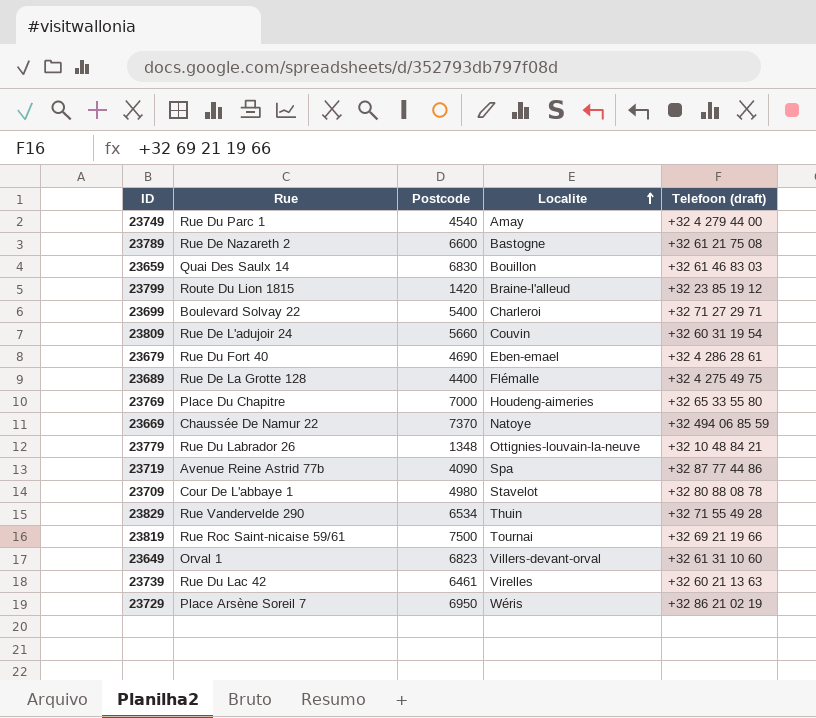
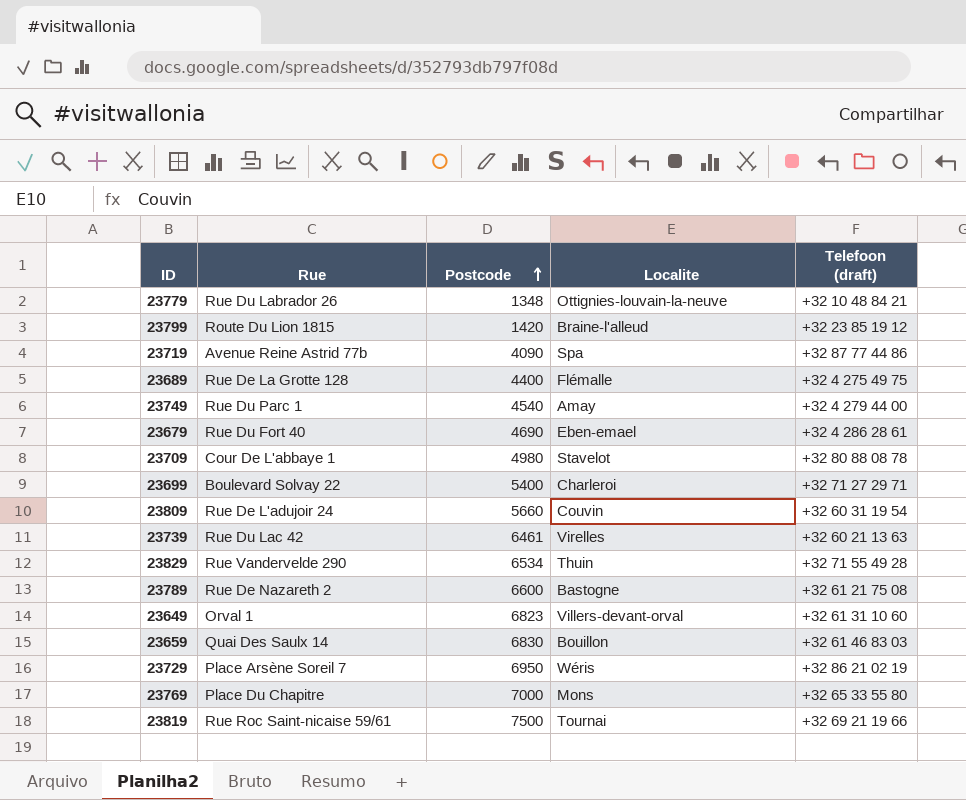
row order: Localite ascending -> Postcode ascending
row 23669: Chaussée De Namur 22 | 7370 | Natoye | +32 494 06 85 59 -> none
23769 | Localite: Houdeng-aimeries -> Mons

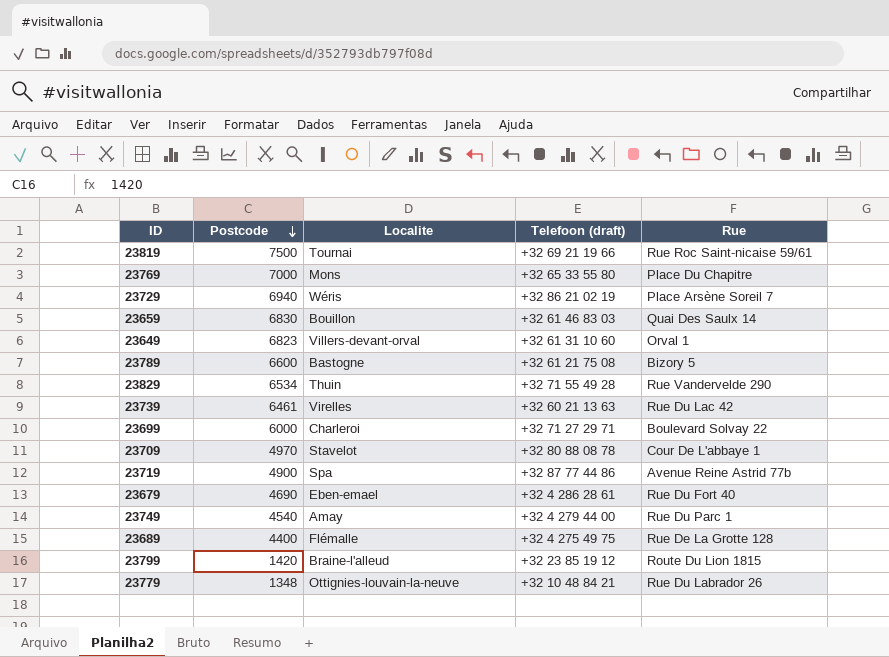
row order: Postcode ascending -> Postcode descending
column Rue | position: 2 -> 5
row 23809: Rue De L'adujoir 24 | 5660 | Couvin | +32 60 31 19 54 -> none
23729 | Postcode: 6950 -> 6940
23789 | Rue: Rue De Nazareth 2 -> Bizory 5
23699 | Postcode: 5400 -> 6000
23709 | Postcode: 4980 -> 4970
23719 | Postcode: 4090 -> 4900

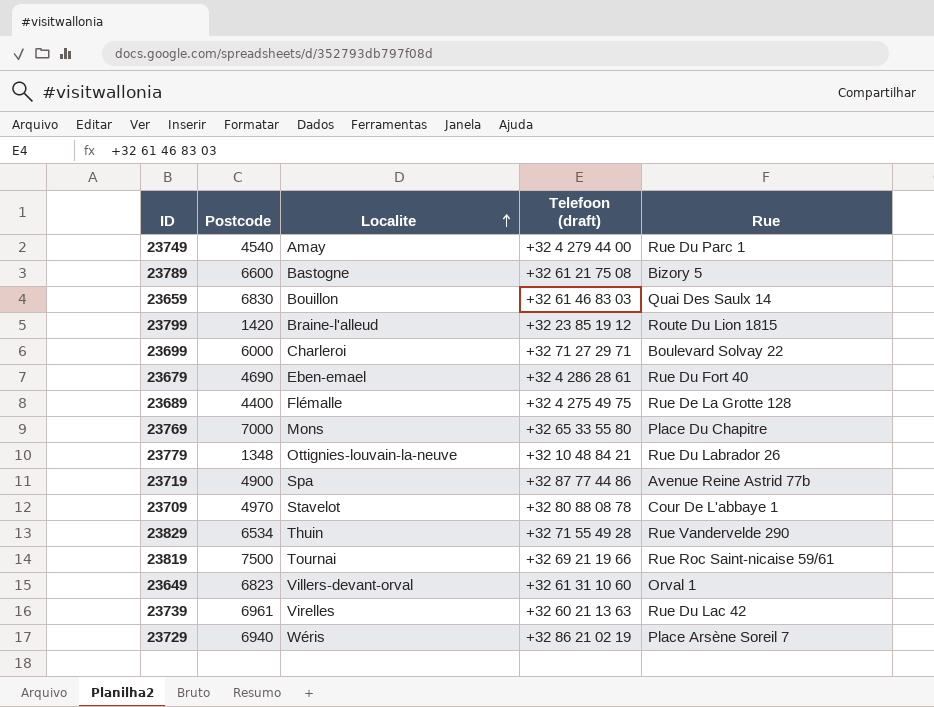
row order: Postcode descending -> Localite ascending
23739 | Postcode: 6461 -> 6961

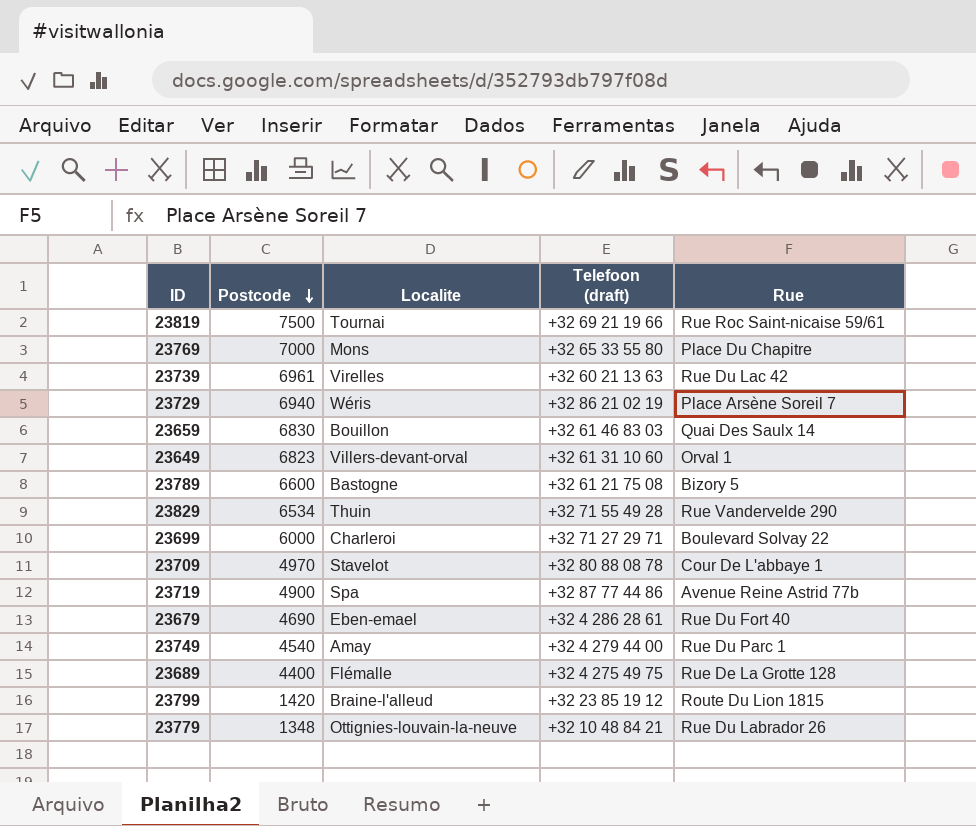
row order: Localite ascending -> Postcode descending

